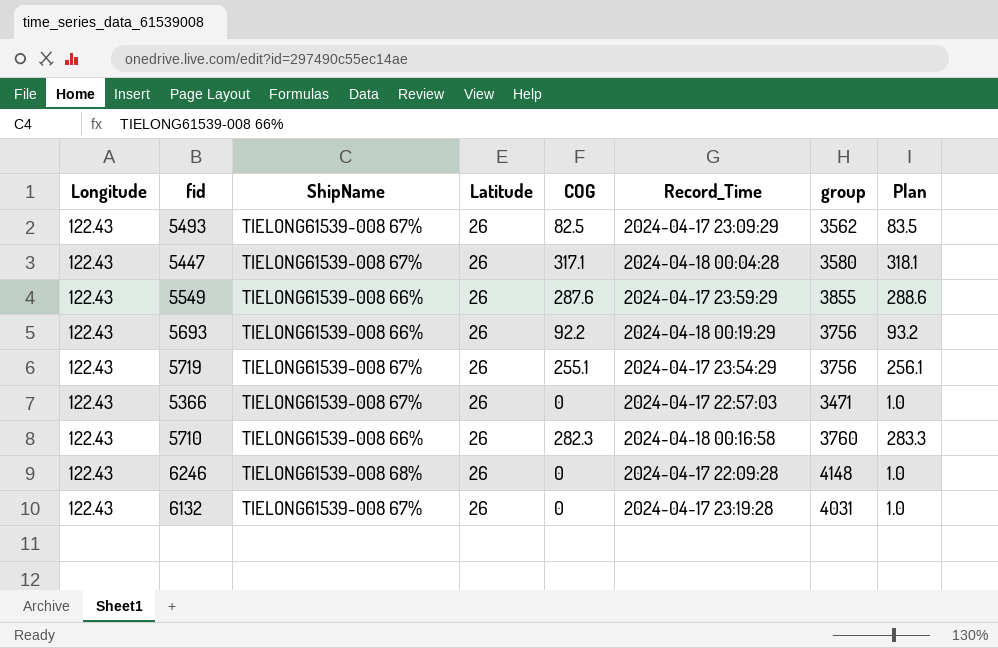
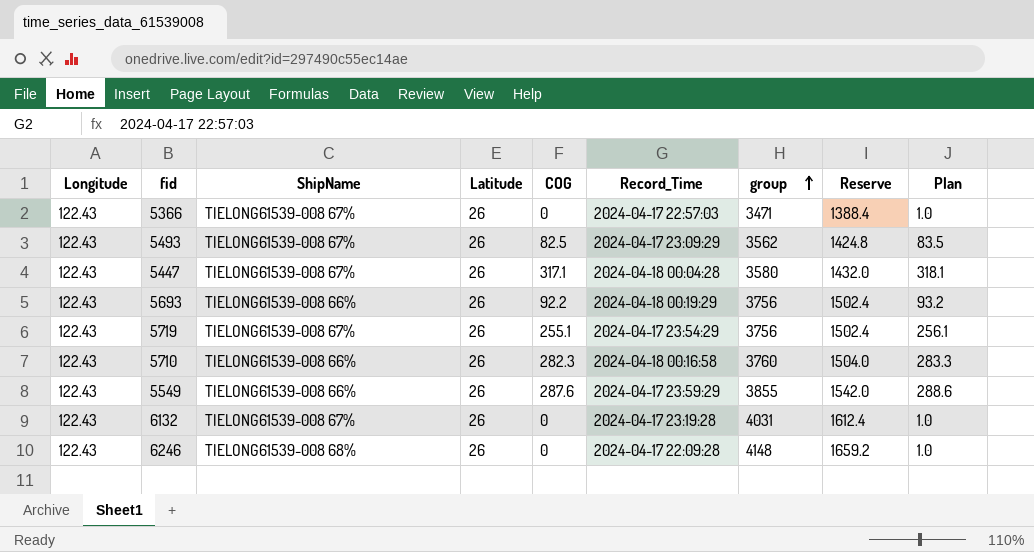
row order: none -> group ascending
column Reserve | formula: none -> [group] * 0.4

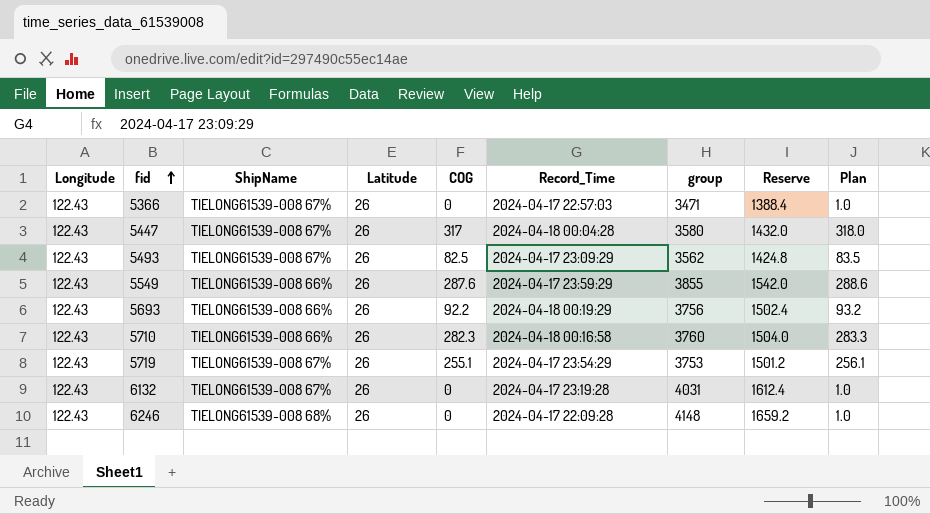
row order: group ascending -> fid ascending
5447 | COG: 317.1 -> 317
5447 | Plan: 318.1 -> 318.0
5719 | group: 3756 -> 3753
5719 | Reserve: 1502.4 -> 1501.2

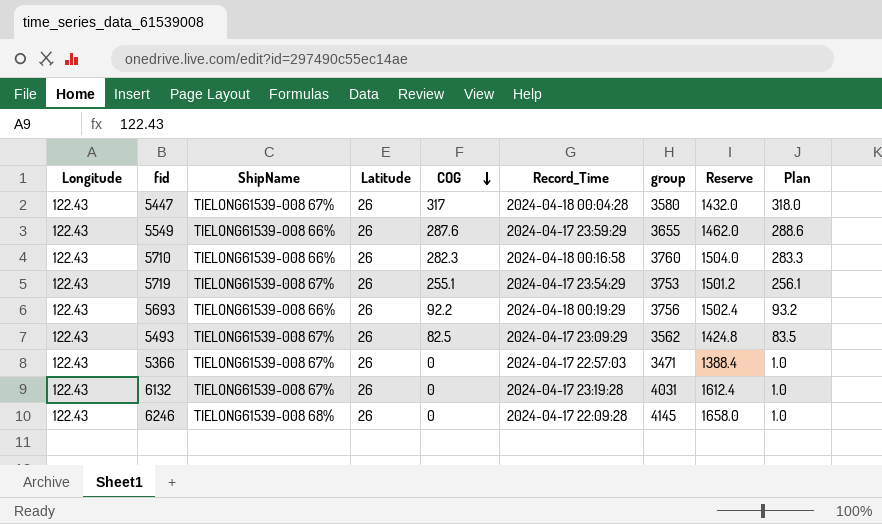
row order: fid ascending -> COG descending
5549 | group: 3855 -> 3655
5549 | Reserve: 1542.0 -> 1462.0
6246 | group: 4148 -> 4145
6246 | Reserve: 1659.2 -> 1658.0

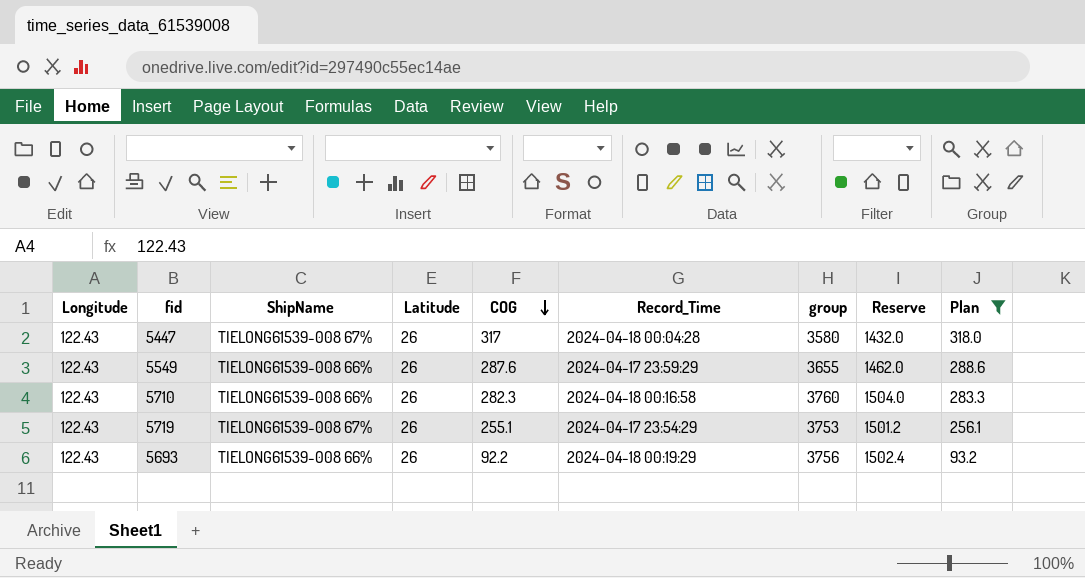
filter: none -> Plan >= 93.2

